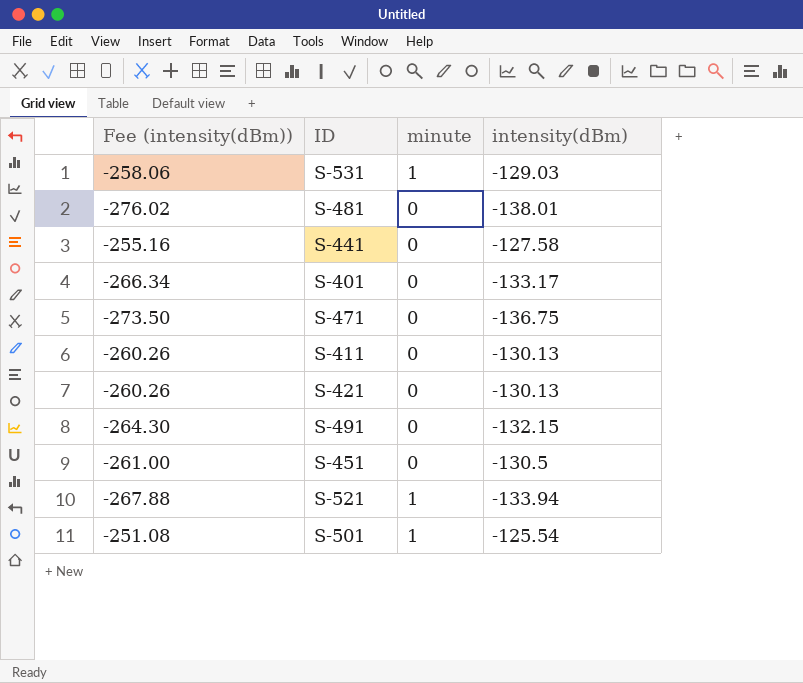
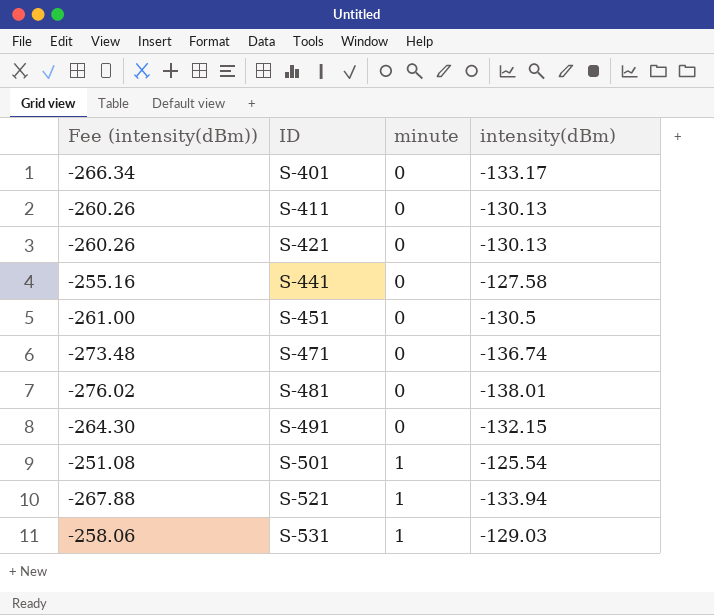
row order: none -> ID ascending
S-471 | Fee (intensity(dBm)): -273.50 -> -273.48
S-471 | intensity(dBm): -136.75 -> -136.74

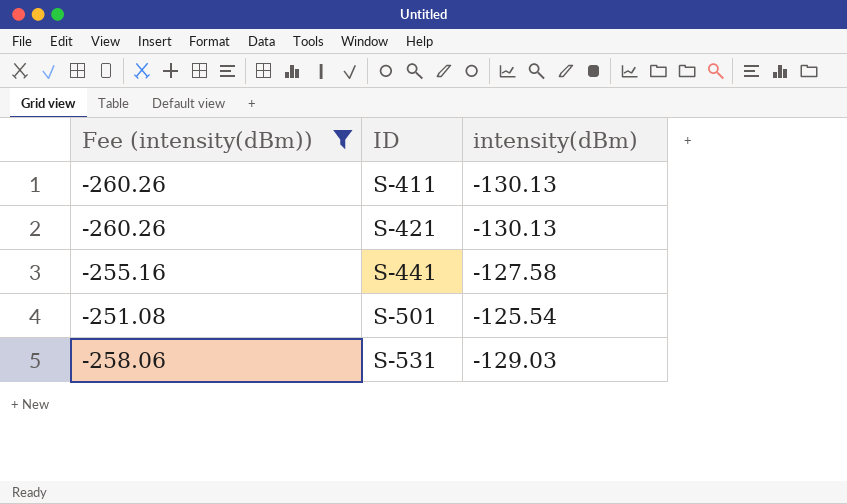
filter: none -> Fee (intensity(dBm)) >= -260.26
column minute | position: 3 -> none

